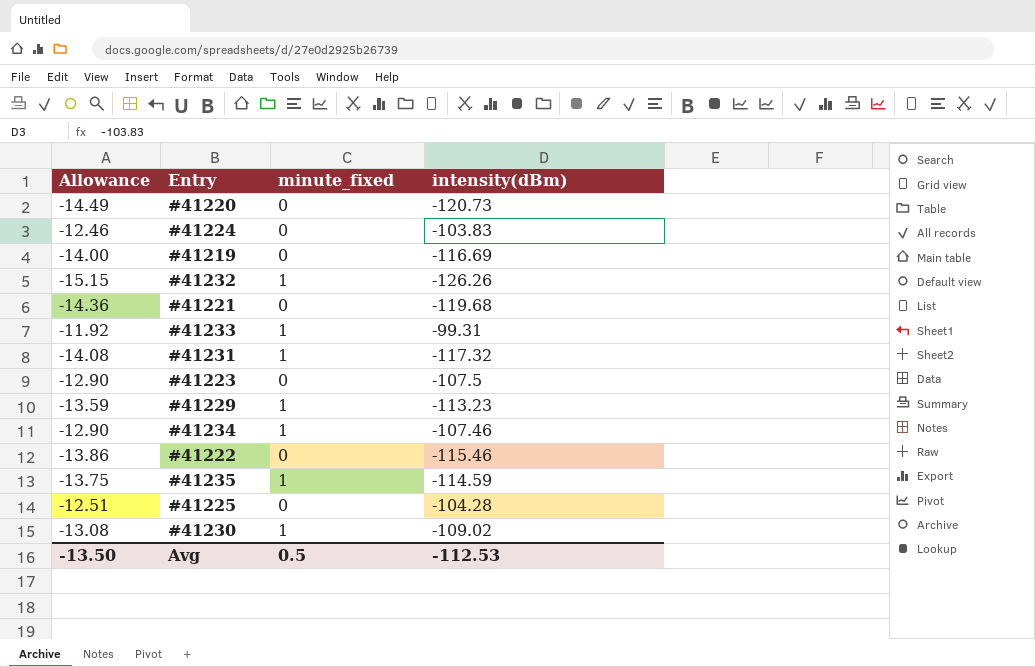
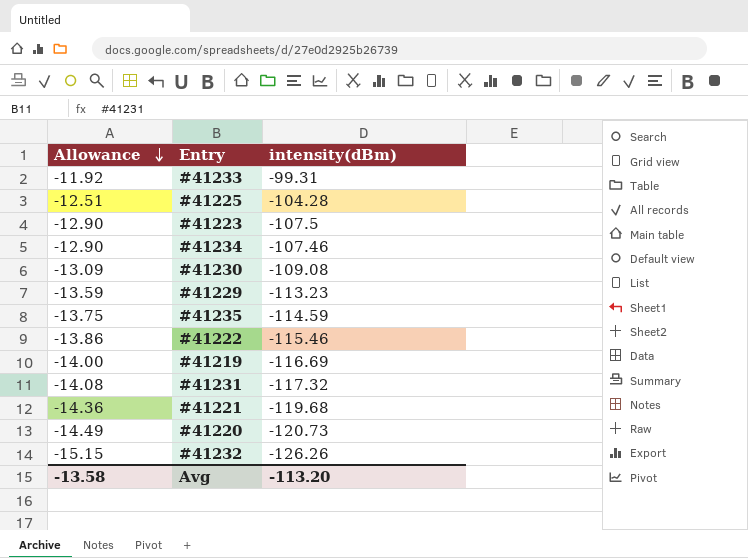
row order: none -> Allowance descending
column minute_fixed | position: 3 -> none
row #41224: -12.46 | 0 | -103.83 -> none
#41230 | Allowance: -13.08 -> -13.09
#41230 | intensity(dBm): -109.02 -> -109.08
Avg | Allowance: -13.50 -> -13.58
Avg | intensity(dBm): -112.53 -> -113.20

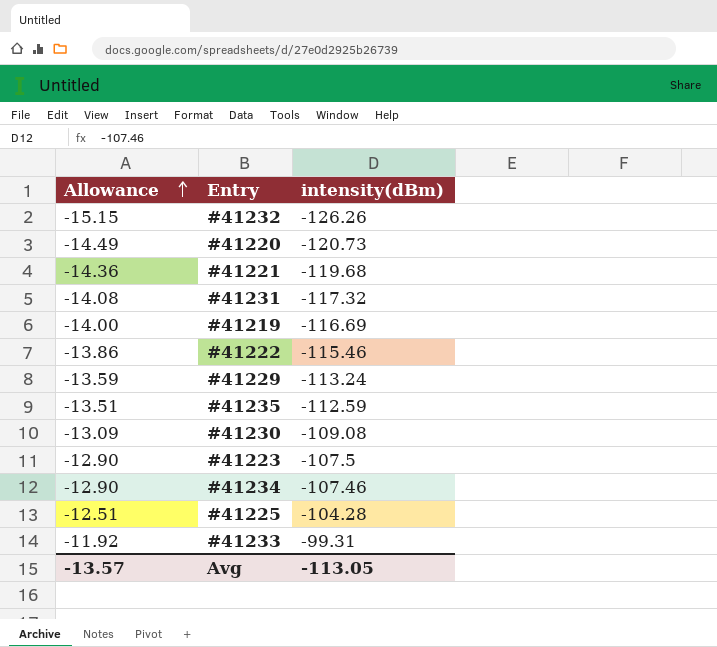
row order: Allowance descending -> Allowance ascending
#41229 | intensity(dBm): -113.23 -> -113.24
#41235 | Allowance: -13.75 -> -13.51
#41235 | intensity(dBm): -114.59 -> -112.59
Avg | Allowance: -13.58 -> -13.57
Avg | intensity(dBm): -113.20 -> -113.05

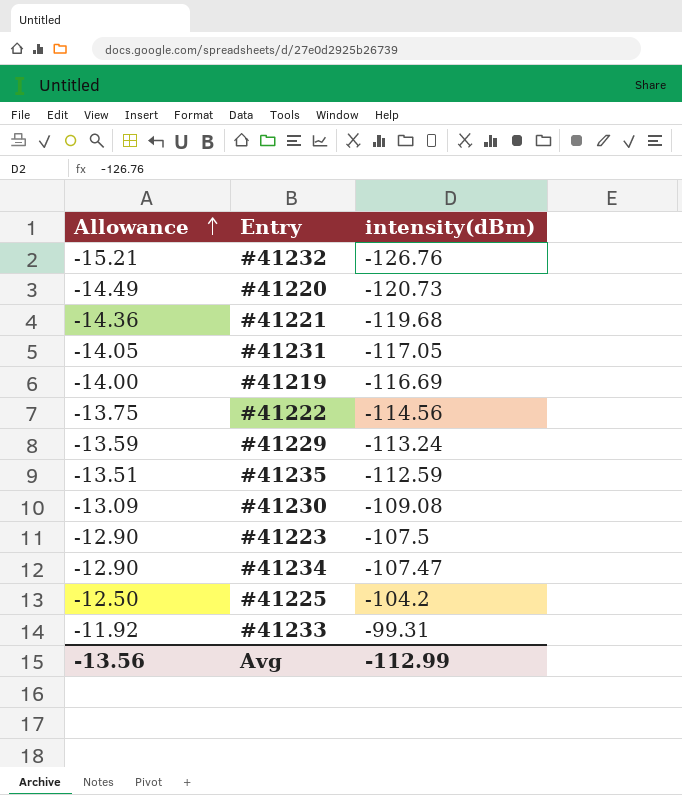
#41232 | Allowance: -15.15 -> -15.21
#41232 | intensity(dBm): -126.26 -> -126.76
#41231 | Allowance: -14.08 -> -14.05
#41231 | intensity(dBm): -117.32 -> -117.05
#41222 | Allowance: -13.86 -> -13.75
#41222 | intensity(dBm): -115.46 -> -114.56
#41234 | intensity(dBm): -107.46 -> -107.47
#41225 | Allowance: -12.51 -> -12.50
#41225 | intensity(dBm): -104.28 -> -104.2
Avg | Allowance: -13.57 -> -13.56
Avg | intensity(dBm): -113.05 -> -112.99

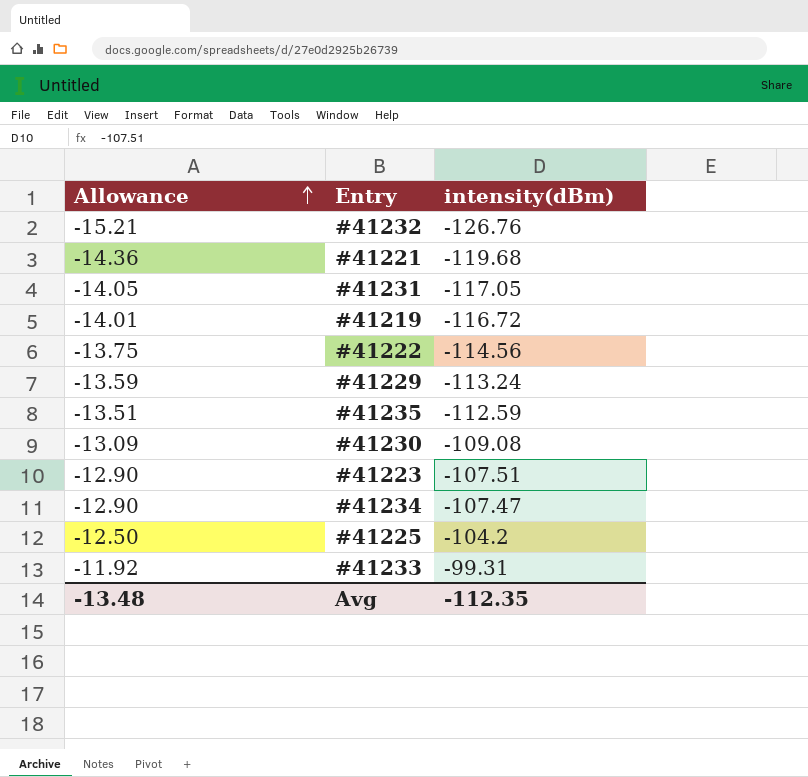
row #41220: -14.49 | -120.73 -> none
#41219 | Allowance: -14.00 -> -14.01
#41219 | intensity(dBm): -116.69 -> -116.72
#41223 | intensity(dBm): -107.5 -> -107.51
Avg | Allowance: -13.56 -> -13.48
Avg | intensity(dBm): -112.99 -> -112.35

